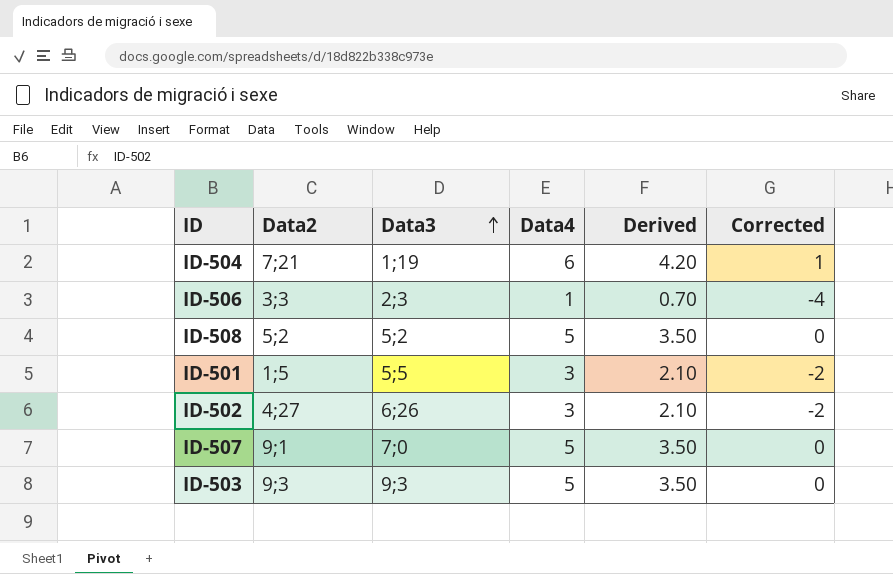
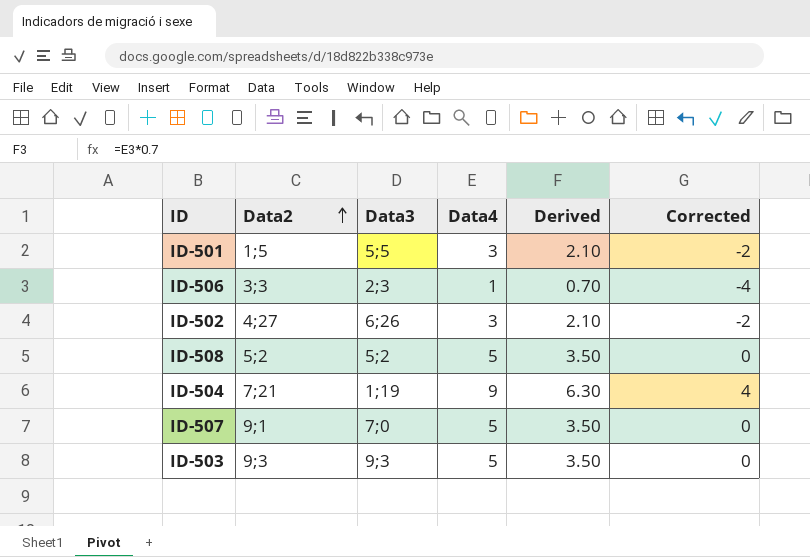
row order: Data3 ascending -> Data2 ascending
ID-504 | Data4: 6 -> 9
ID-504 | Derived: 4.20 -> 6.30
ID-504 | Corrected: 1 -> 4

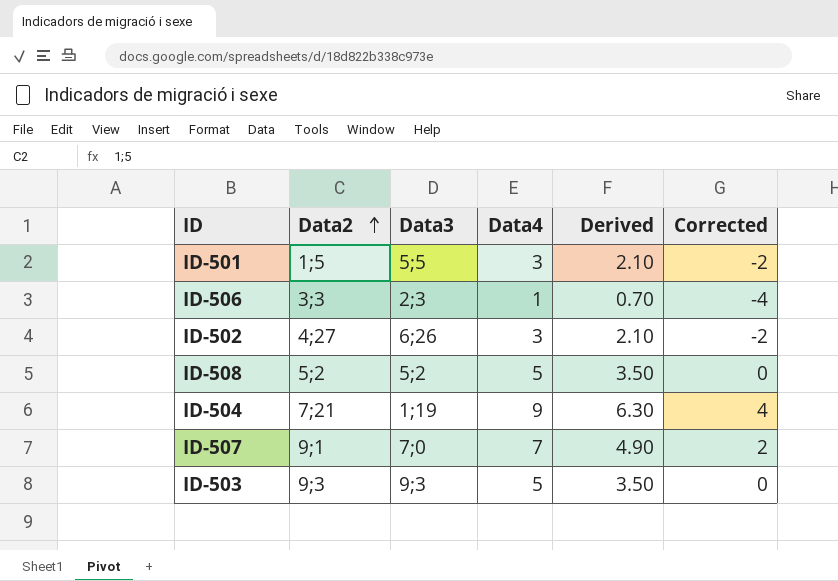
ID-507 | Data4: 5 -> 7
ID-507 | Derived: 3.50 -> 4.90
ID-507 | Corrected: 0 -> 2

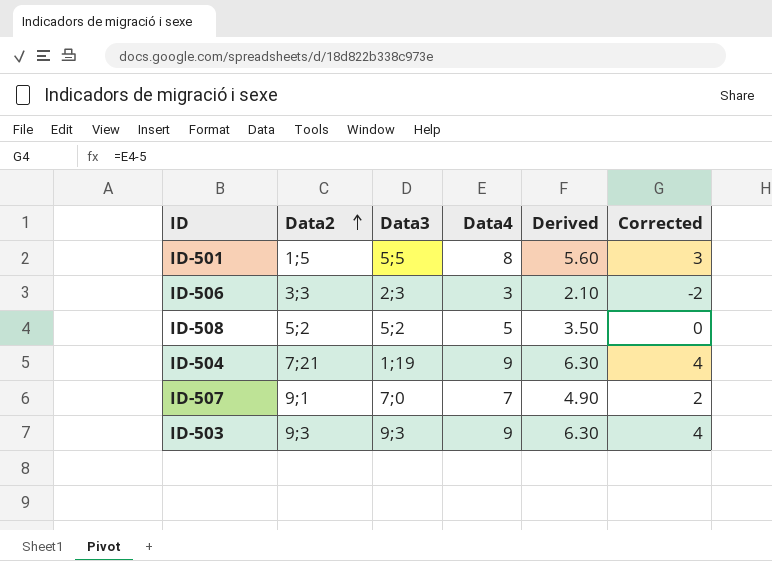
row ID-502: 4;27 | 6;26 | 3 | 2.10 | -2 -> none
ID-501 | Data4: 3 -> 8
ID-501 | Derived: 2.10 -> 5.60
ID-501 | Corrected: -2 -> 3
ID-506 | Data4: 1 -> 3
ID-506 | Derived: 0.70 -> 2.10
ID-506 | Corrected: -4 -> -2
ID-503 | Data4: 5 -> 9
ID-503 | Derived: 3.50 -> 6.30
ID-503 | Corrected: 0 -> 4

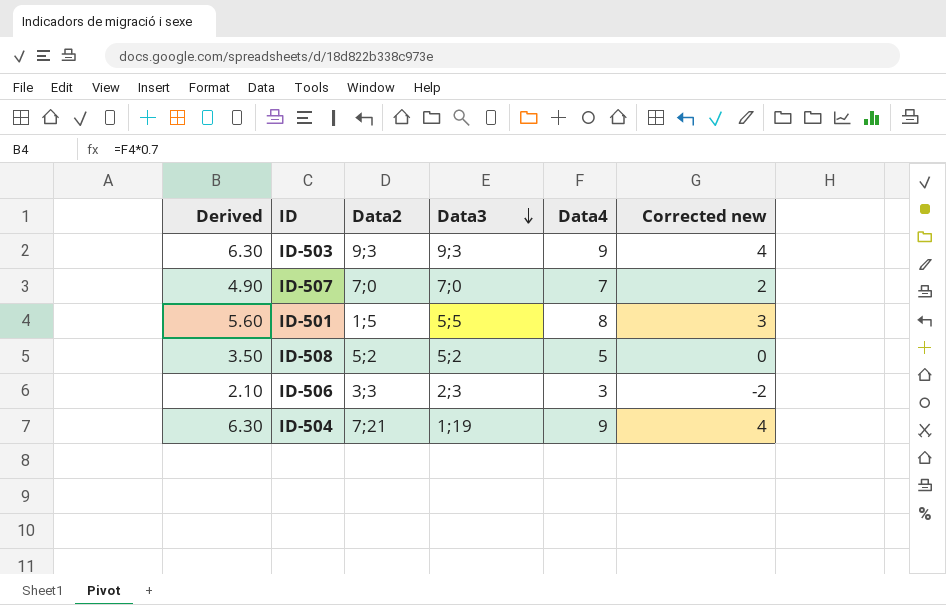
row order: Data2 ascending -> Data3 descending
column Derived | position: 5 -> 1
column name: Corrected -> Corrected new
ID-507 | Data2: 9;1 -> 7;0

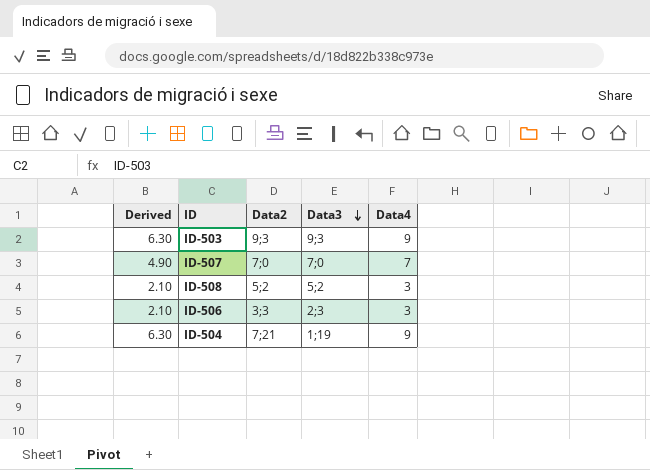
column Corrected new | formula: [Data4] - 5 -> none
row ID-501: 5.60 | 1;5 | 5;5 | 8 | 3 -> none
ID-508 | Derived: 3.50 -> 2.10
ID-508 | Data4: 5 -> 3

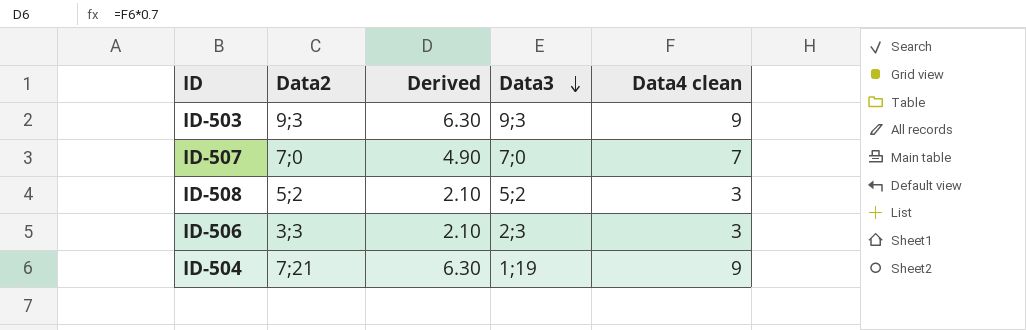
column Derived | position: 1 -> 3
column name: Data4 -> Data4 clean

